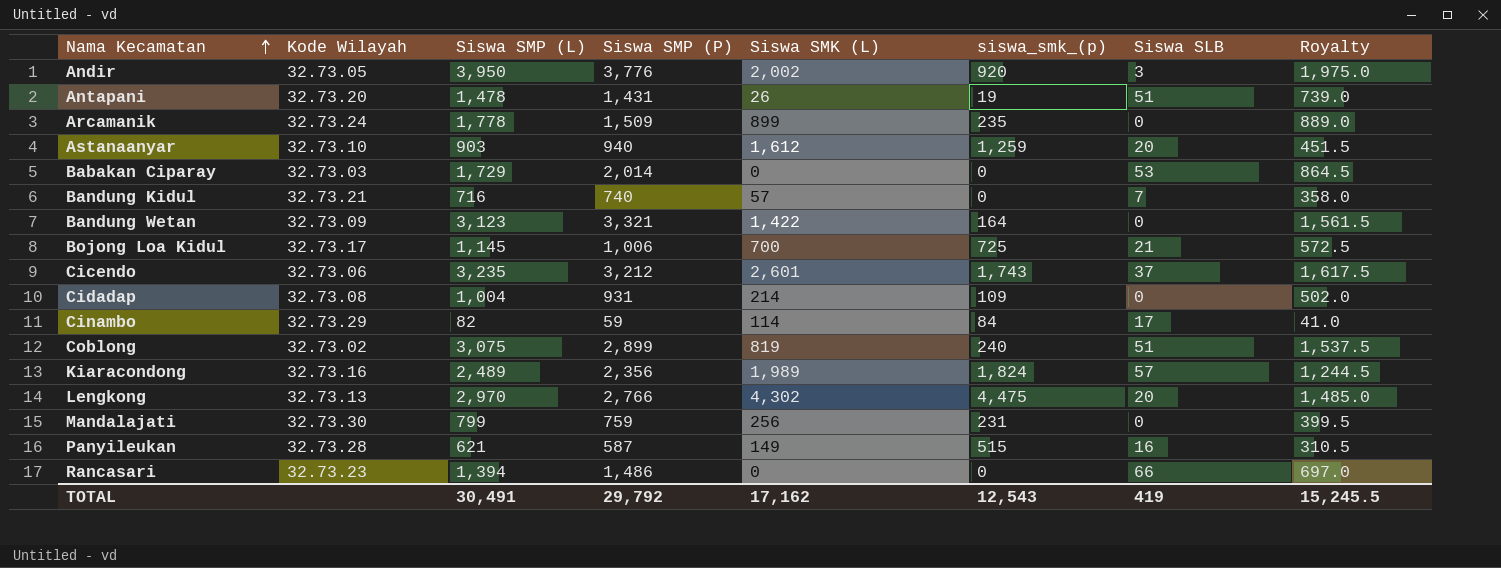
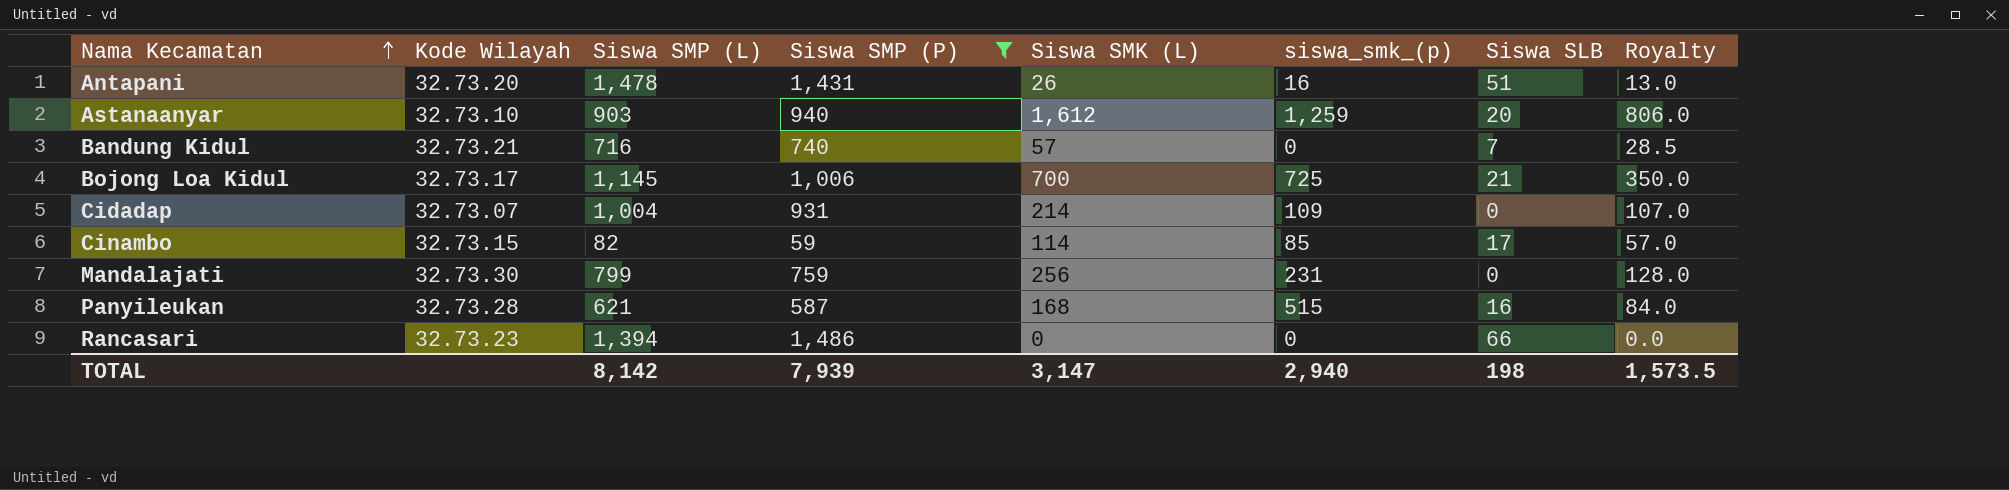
filter: none -> Siswa SMP (P) <= 1,486
column Royalty | formula: [Siswa SMP (L)] * 0.5 -> [Siswa SMK (L)] * 0.5
Antapani | siswa_smk_(p): 19 -> 16
Cidadap | Kode Wilayah: 32.73.08 -> 32.73.07
Cinambo | Kode Wilayah: 32.73.29 -> 32.73.15
Cinambo | siswa_smk_(p): 84 -> 85
Panyileukan | Siswa SMK (L): 149 -> 168
TOTAL | Siswa SMP (L): 30,491 -> 8,142
TOTAL | Siswa SMP (P): 29,792 -> 7,939
TOTAL | Siswa SMK (L): 17,162 -> 3,147
TOTAL | siswa_smk_(p): 12,543 -> 2,940
TOTAL | Siswa SLB: 419 -> 198
TOTAL | Royalty: 15,245.5 -> 1,573.5

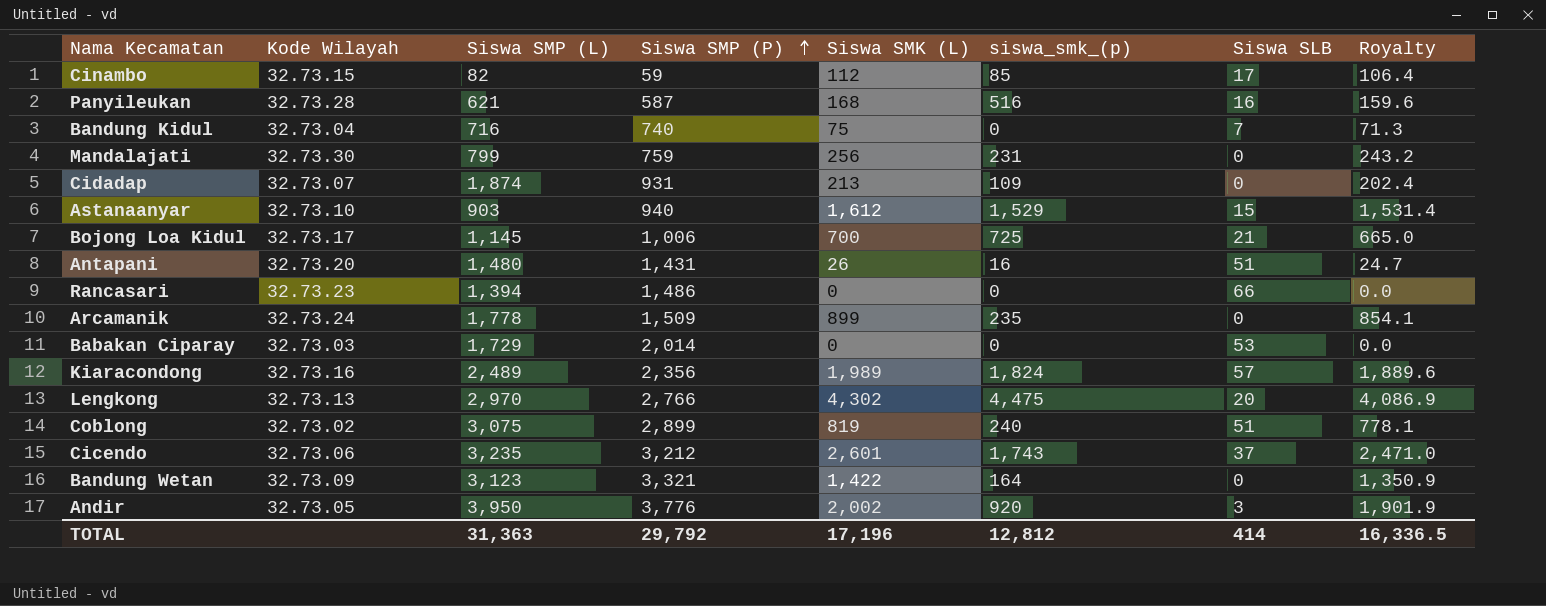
filter: Siswa SMP (P) <= 1,486 -> none
row order: Nama Kecamatan ascending -> Siswa SMP (P) ascending
column Royalty | formula: [Siswa SMK (L)] * 0.5 -> [Siswa SMK (L)] * 0.95
Cinambo | Siswa SMK (L): 114 -> 112
Panyileukan | siswa_smk_(p): 515 -> 516
Bandung Kidul | Kode Wilayah: 32.73.21 -> 32.73.04
Bandung Kidul | Siswa SMK (L): 57 -> 75
Cidadap | Siswa SMP (L): 1,004 -> 1,874
Cidadap | Siswa SMK (L): 214 -> 213
Astanaanyar | siswa_smk_(p): 1,259 -> 1,529
Astanaanyar | Siswa SLB: 20 -> 15
Antapani | Siswa SMP (L): 1,478 -> 1,480
TOTAL | Siswa SMP (L): 8,142 -> 31,363
TOTAL | Siswa SMP (P): 7,939 -> 29,792
TOTAL | Siswa SMK (L): 3,147 -> 17,196
TOTAL | siswa_smk_(p): 2,940 -> 12,812
TOTAL | Siswa SLB: 198 -> 414
TOTAL | Royalty: 1,573.5 -> 16,336.5

